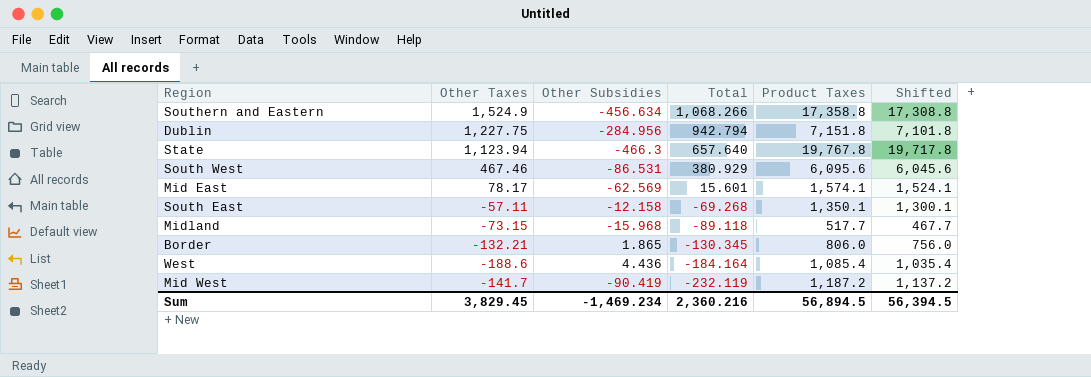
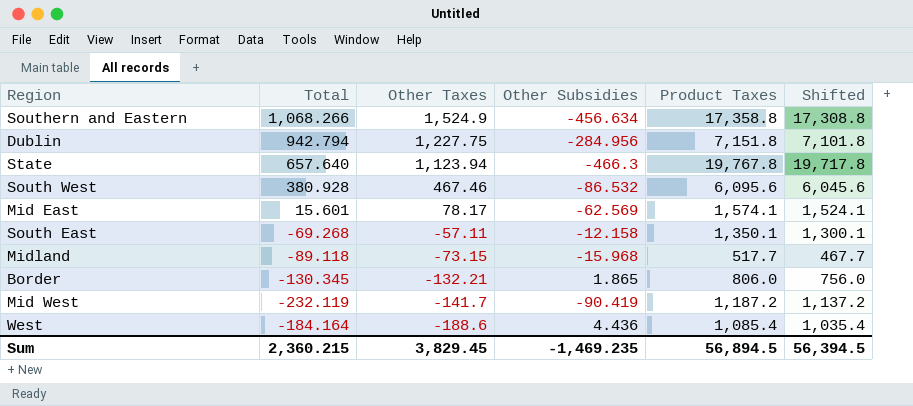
row order: Total descending -> Other Taxes descending
column Total | position: 4 -> 2
South West | Total: 380.929 -> 380.928
South West | Other Subsidies: -86.531 -> -86.532
Sum | Total: 2,360.216 -> 2,360.215
Sum | Other Subsidies: -1,469.234 -> -1,469.235

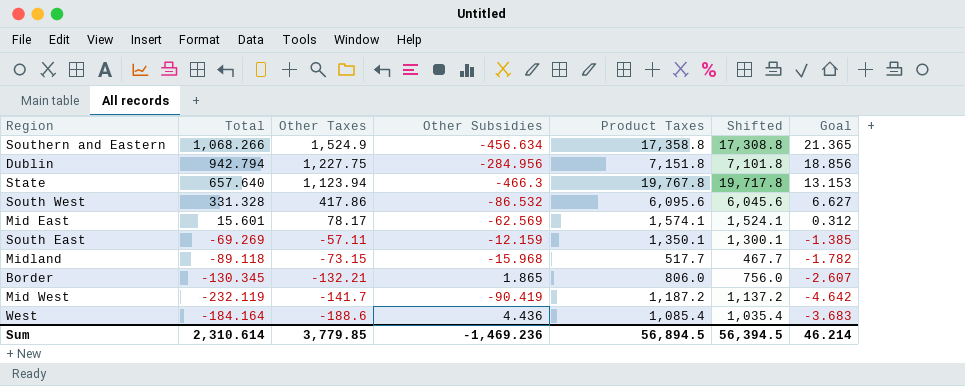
column Goal | formula: none -> [Total] * 0.02
South West | Total: 380.928 -> 331.328
South West | Other Taxes: 467.46 -> 417.86
South East | Total: -69.268 -> -69.269
South East | Other Subsidies: -12.158 -> -12.159
Sum | Total: 2,360.215 -> 2,310.614
Sum | Other Taxes: 3,829.45 -> 3,779.85
Sum | Other Subsidies: -1,469.235 -> -1,469.236

